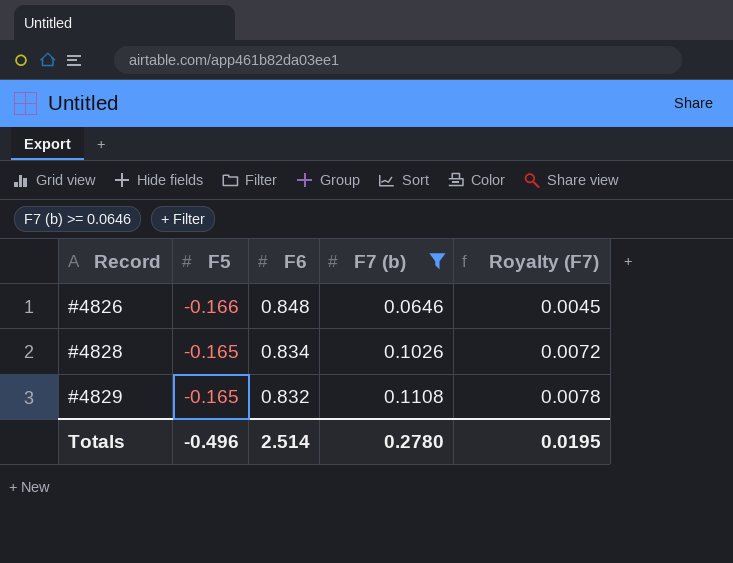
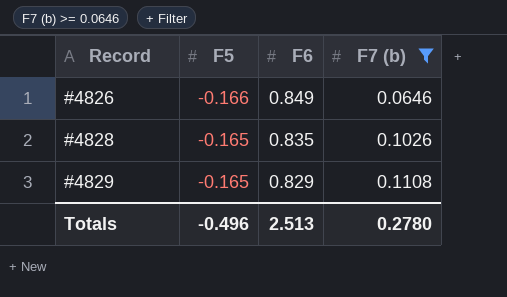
column Royalty (F7) | formula: [F7 (b)] * 0.07 -> none
#4826 | F6: 0.848 -> 0.849
#4828 | F6: 0.834 -> 0.835
#4829 | F6: 0.832 -> 0.829
Totals | F6: 2.514 -> 2.513

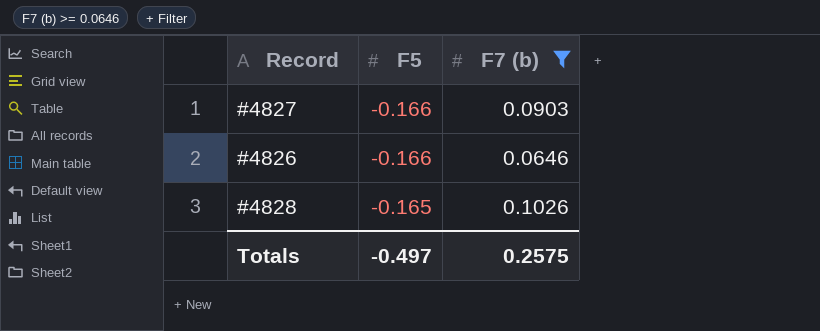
column F6 | position: 3 -> none
row #4829: -0.165 | 0.829 | 0.1108 -> none
row #4827: none -> -0.166 | 0.0903
Totals | F5: -0.496 -> -0.497
Totals | F7 (b): 0.2780 -> 0.2575

